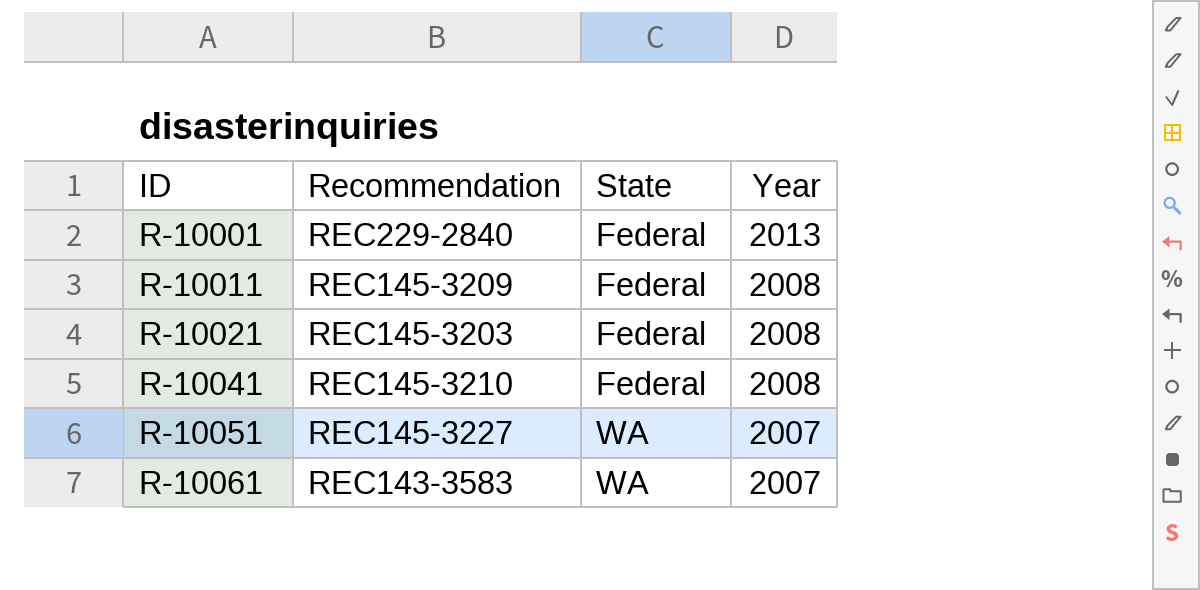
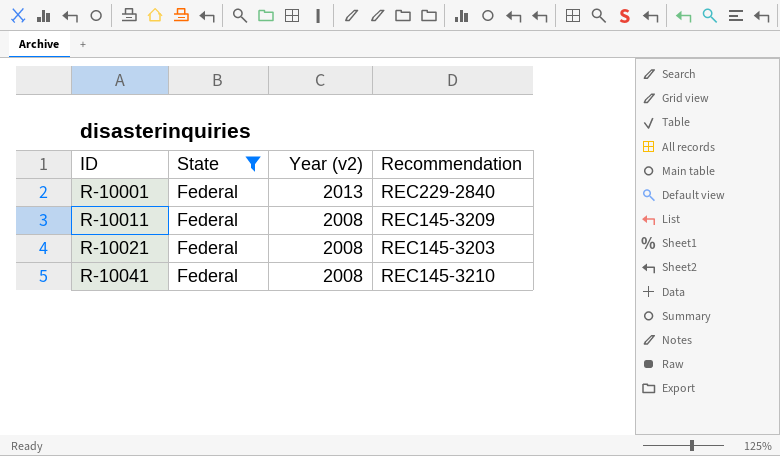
filter: none -> State = Federal
column name: Year -> Year (v2)
column Recommendation | position: 2 -> 4

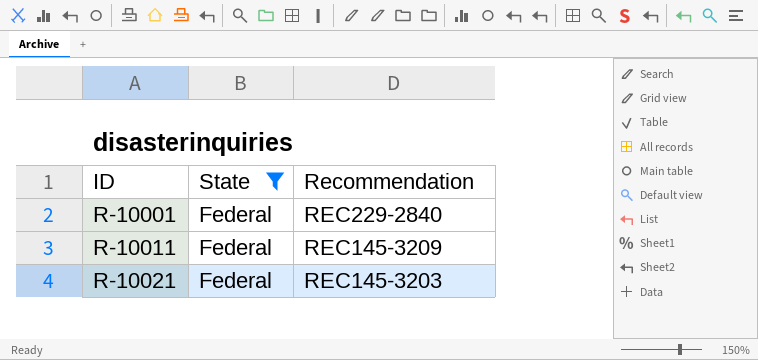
column Year (v2) | position: 3 -> none
row R-10041: Federal | 2008 | REC145-3210 -> none

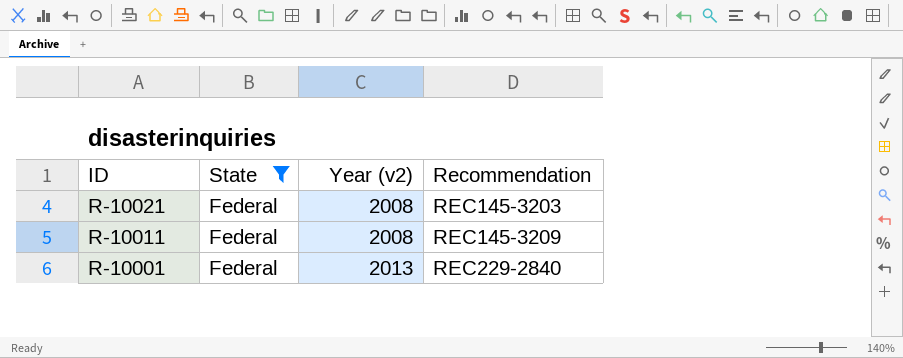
row order: ID ascending -> ID descending
column Year (v2) | position: none -> 3

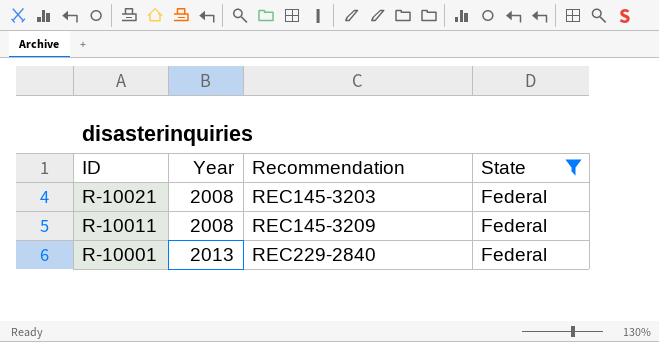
column name: Year (v2) -> Year
column State | position: 2 -> 4

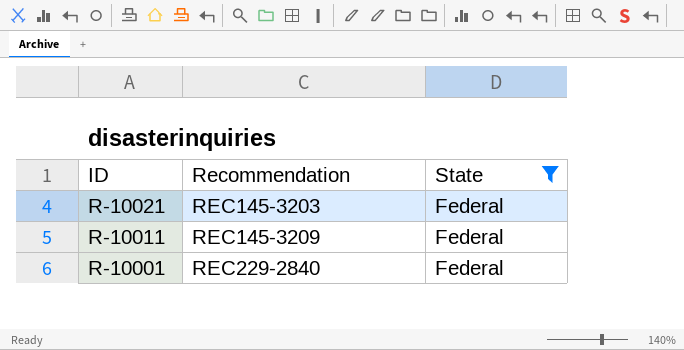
column Year | position: 2 -> none

